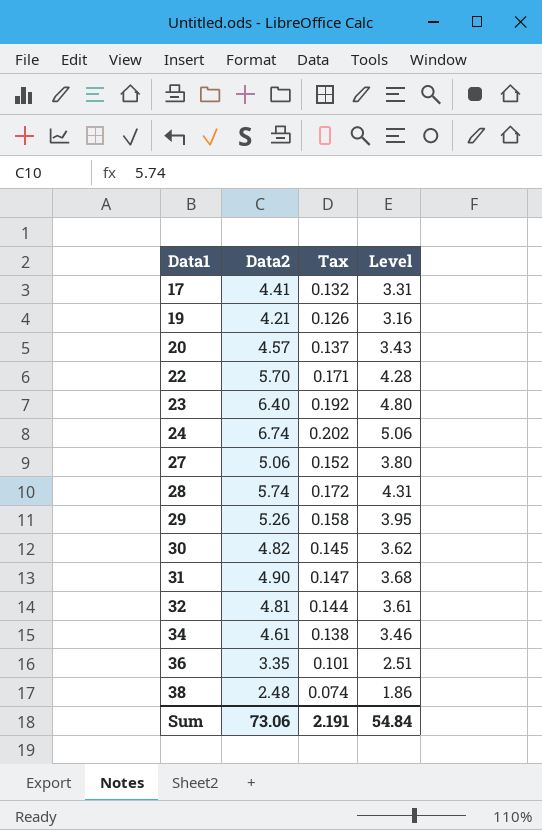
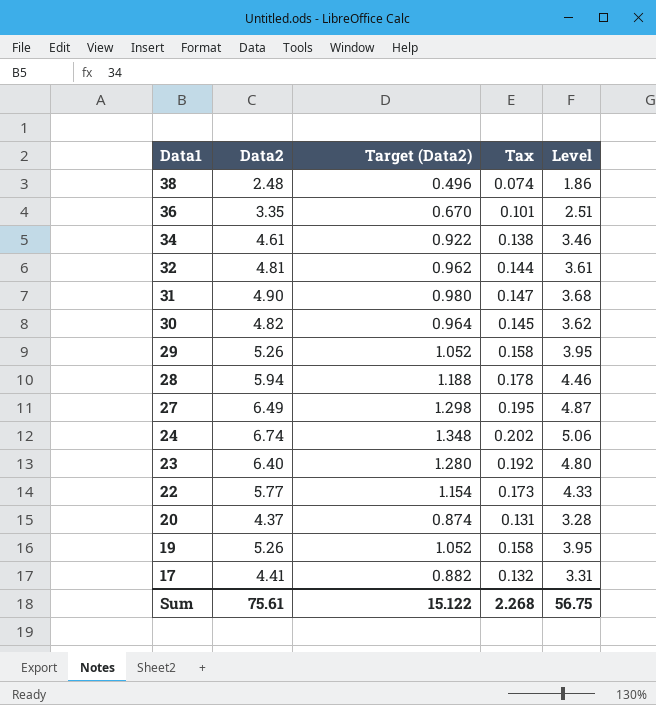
row order: Data1 ascending -> Data1 descending
column Target (Data2) | formula: none -> [Data2] * 0.2
28 | Data2: 5.74 -> 5.94
28 | Tax: 0.172 -> 0.178
28 | Level: 4.31 -> 4.46
27 | Data2: 5.06 -> 6.49
27 | Tax: 0.152 -> 0.195
27 | Level: 3.80 -> 4.87
22 | Data2: 5.70 -> 5.77
22 | Tax: 0.171 -> 0.173
22 | Level: 4.28 -> 4.33
20 | Data2: 4.57 -> 4.37
20 | Tax: 0.137 -> 0.131
20 | Level: 3.43 -> 3.28
19 | Data2: 4.21 -> 5.26
19 | Tax: 0.126 -> 0.158
19 | Level: 3.16 -> 3.95
Sum | Data2: 73.06 -> 75.61
Sum | Tax: 2.191 -> 2.268
Sum | Level: 54.84 -> 56.75

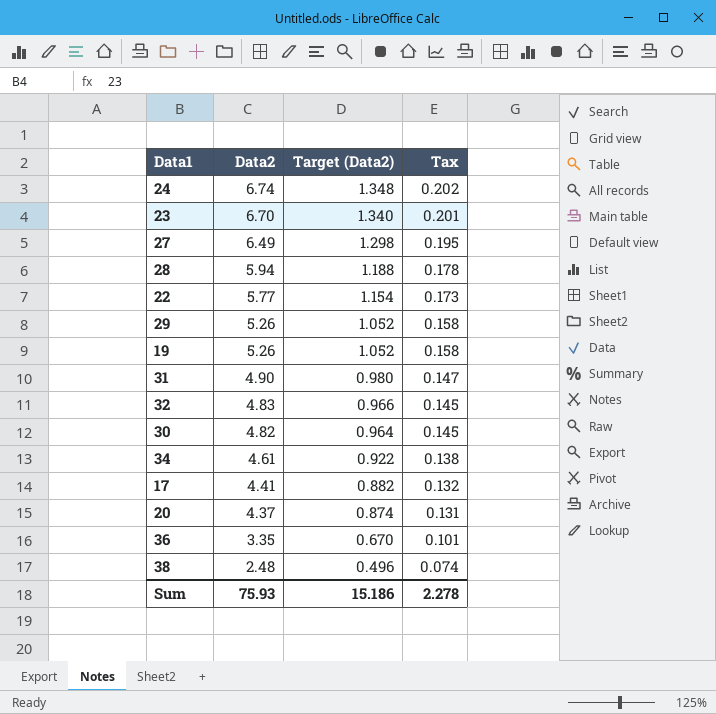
row order: Data1 descending -> Data2 descending
column Level | formula: [Data2] * 0.75 -> none
23 | Data2: 6.40 -> 6.70
23 | Target (Data2): 1.280 -> 1.340
23 | Tax: 0.192 -> 0.201
32 | Data2: 4.81 -> 4.83
32 | Target (Data2): 0.962 -> 0.966
32 | Tax: 0.144 -> 0.145
Sum | Data2: 75.61 -> 75.93
Sum | Target (Data2): 15.122 -> 15.186
Sum | Tax: 2.268 -> 2.278

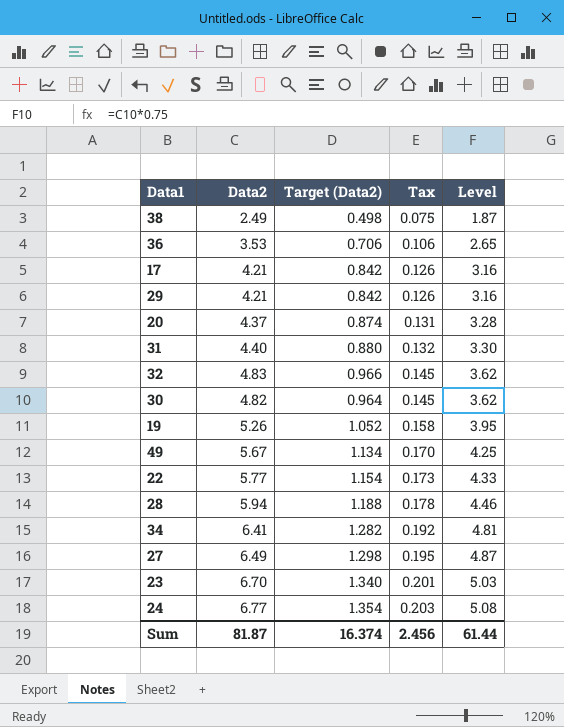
row order: Data2 descending -> Tax ascending
column Level | formula: none -> [Data2] * 0.75
38 | Data2: 2.48 -> 2.49
38 | Target (Data2): 0.496 -> 0.498
38 | Tax: 0.074 -> 0.075
36 | Data2: 3.35 -> 3.53
36 | Target (Data2): 0.670 -> 0.706
36 | Tax: 0.101 -> 0.106
17 | Data2: 4.41 -> 4.21
17 | Target (Data2): 0.882 -> 0.842
17 | Tax: 0.132 -> 0.126
29 | Data2: 5.26 -> 4.21
29 | Target (Data2): 1.052 -> 0.842
29 | Tax: 0.158 -> 0.126
31 | Data2: 4.90 -> 4.40
31 | Target (Data2): 0.980 -> 0.880
31 | Tax: 0.147 -> 0.132
row 49: none -> 5.67 | 1.134 | 0.170 | 4.25
34 | Data2: 4.61 -> 6.41
34 | Target (Data2): 0.922 -> 1.282
34 | Tax: 0.138 -> 0.192
24 | Data2: 6.74 -> 6.77
24 | Target (Data2): 1.348 -> 1.354
24 | Tax: 0.202 -> 0.203
Sum | Data2: 75.93 -> 81.87
Sum | Target (Data2): 15.186 -> 16.374
Sum | Tax: 2.278 -> 2.456

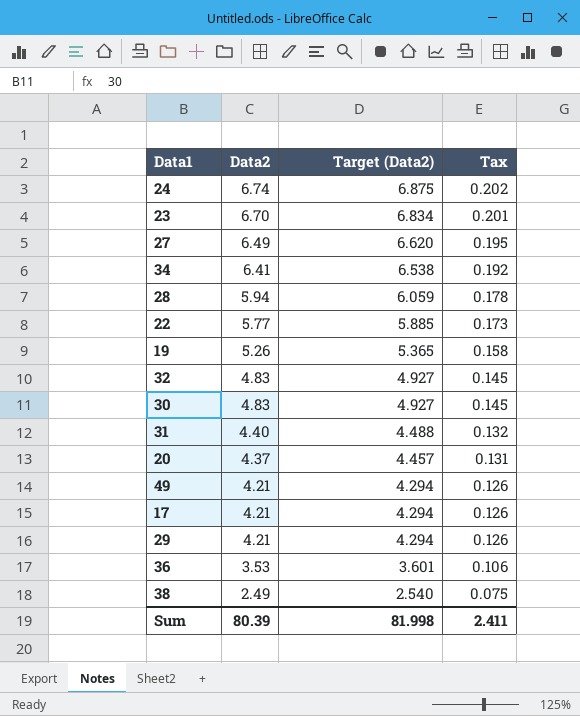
row order: Tax ascending -> Data2 descending
column Level | formula: [Data2] * 0.75 -> none
column Target (Data2) | formula: [Data2] * 0.2 -> [Data2] * 1.02
24 | Data2: 6.77 -> 6.74
24 | Tax: 0.203 -> 0.202
30 | Data2: 4.82 -> 4.83
49 | Data2: 5.67 -> 4.21
49 | Tax: 0.170 -> 0.126
Sum | Data2: 81.87 -> 80.39
Sum | Target (Data2): 16.374 -> 81.998
Sum | Tax: 2.456 -> 2.411

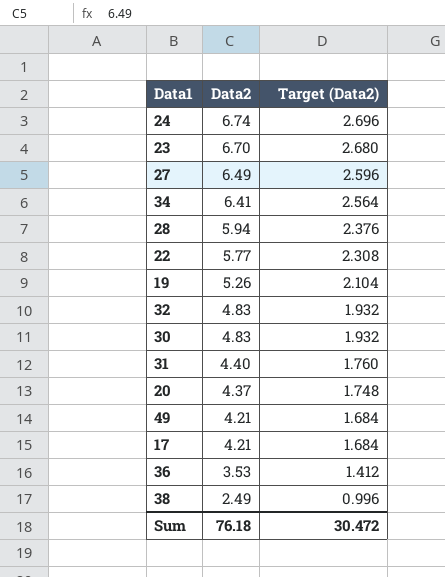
column Tax | formula: [Data2] * 0.03 -> none
column Target (Data2) | formula: [Data2] * 1.02 -> [Data2] * 0.4
row 29: 4.21 | 4.294 | 0.126 -> none
Sum | Data2: 80.39 -> 76.18
Sum | Target (Data2): 81.998 -> 30.472

